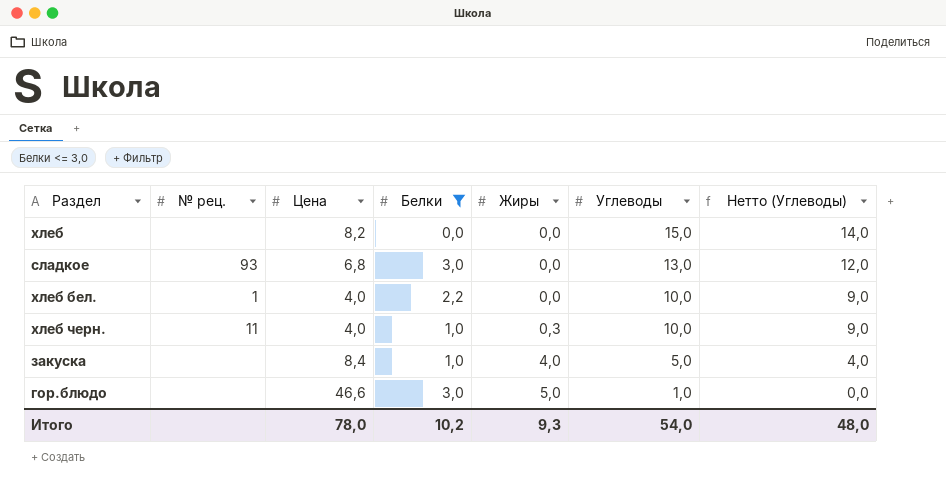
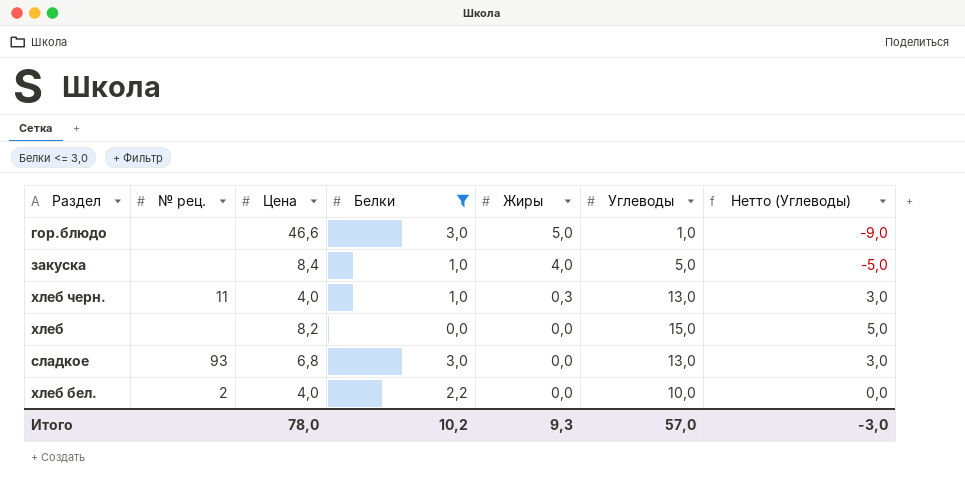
row order: Жиры ascending -> Жиры descending
column Нетто (Углеводы) | formula: [Углеводы] - 1 -> [Углеводы] - 10
хлеб черн. | Углеводы: 10,0 -> 13,0
хлеб бел. | № рец.: 1 -> 2
Итого | Углеводы: 54,0 -> 57,0
Итого | Нетто (Углеводы): 48,0 -> -3,0

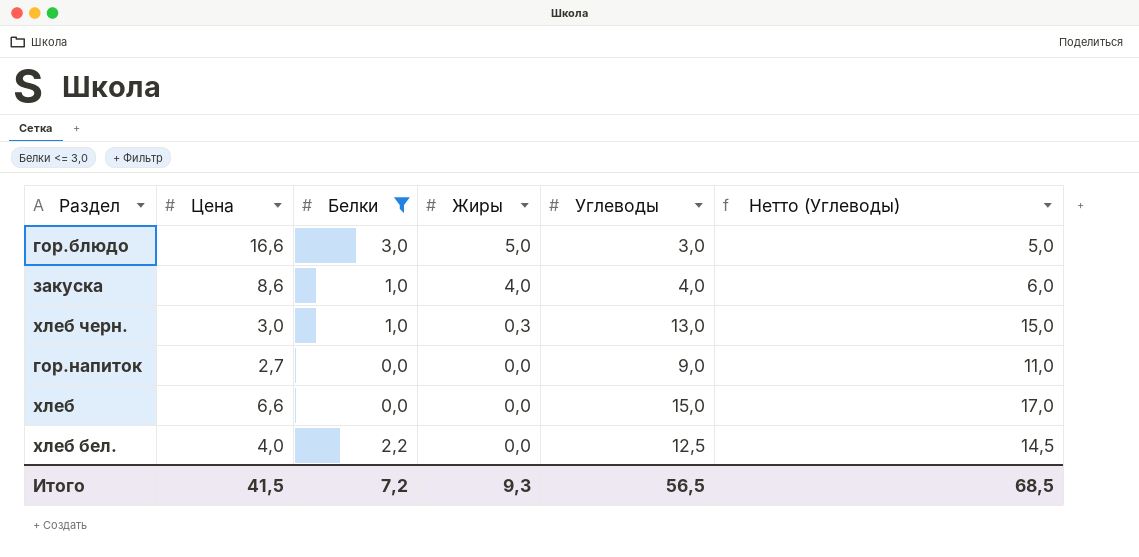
column № рец. | position: 2 -> none
column Нетто (Углеводы) | formula: [Углеводы] - 10 -> [Углеводы] + 2
row сладкое: 93 | 6,8 | 3,0 | 0,0 | 13,0 | 3,0 -> none
гор.блюдо | Цена: 46,6 -> 16,6
гор.блюдо | Углеводы: 1,0 -> 3,0
закуска | Цена: 8,4 -> 8,6
закуска | Углеводы: 5,0 -> 4,0
хлеб черн. | Цена: 4,0 -> 3,0
row гор.напиток: none -> 2,7 | 0,0 | 0,0 | 9,0 | 11,0
хлеб | Цена: 8,2 -> 6,6
хлеб бел. | Углеводы: 10,0 -> 12,5
Итого | Цена: 78,0 -> 41,5
Итого | Белки: 10,2 -> 7,2
Итого | Углеводы: 57,0 -> 56,5
Итого | Нетто (Углеводы): -3,0 -> 68,5

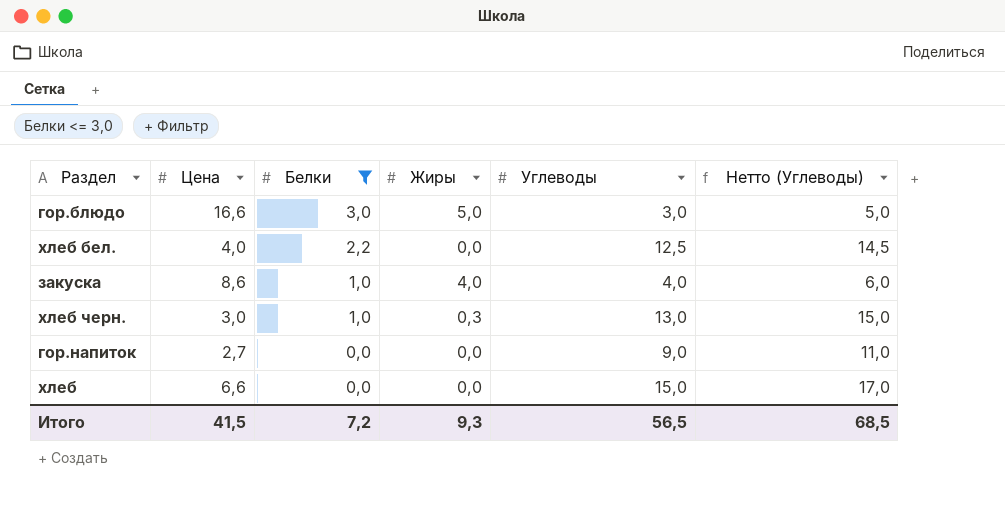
row order: Жиры descending -> Белки descending

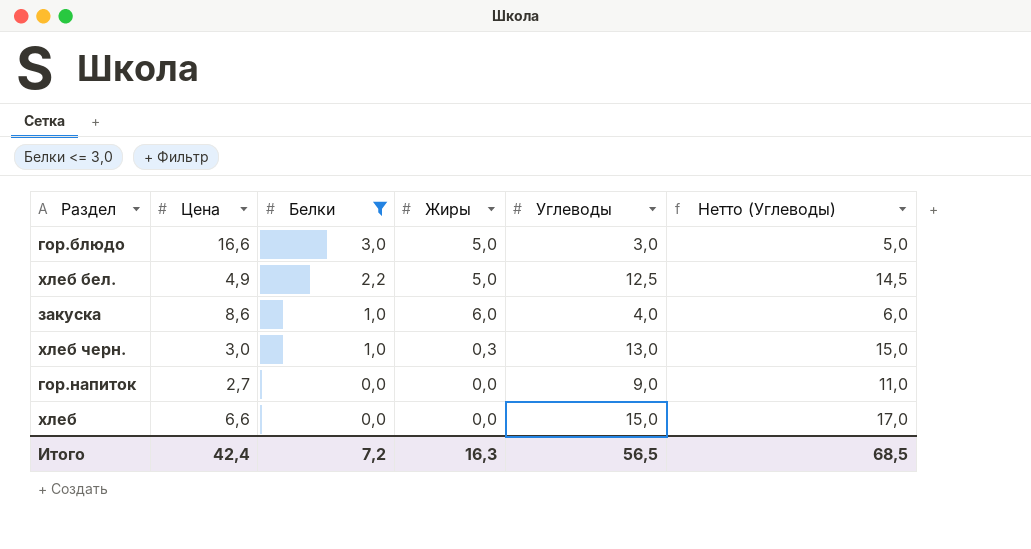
хлеб бел. | Цена: 4,0 -> 4,9
хлеб бел. | Жиры: 0,0 -> 5,0
закуска | Жиры: 4,0 -> 6,0
Итого | Цена: 41,5 -> 42,4
Итого | Жиры: 9,3 -> 16,3

